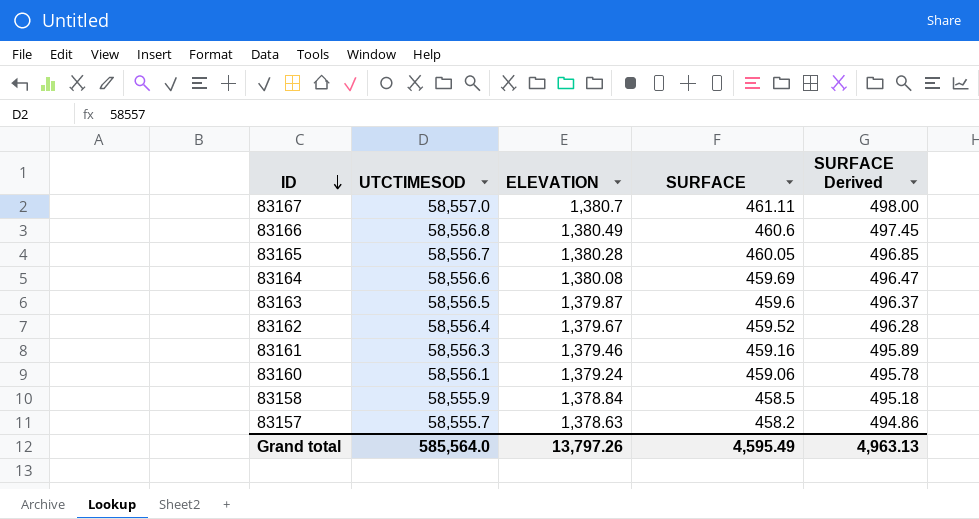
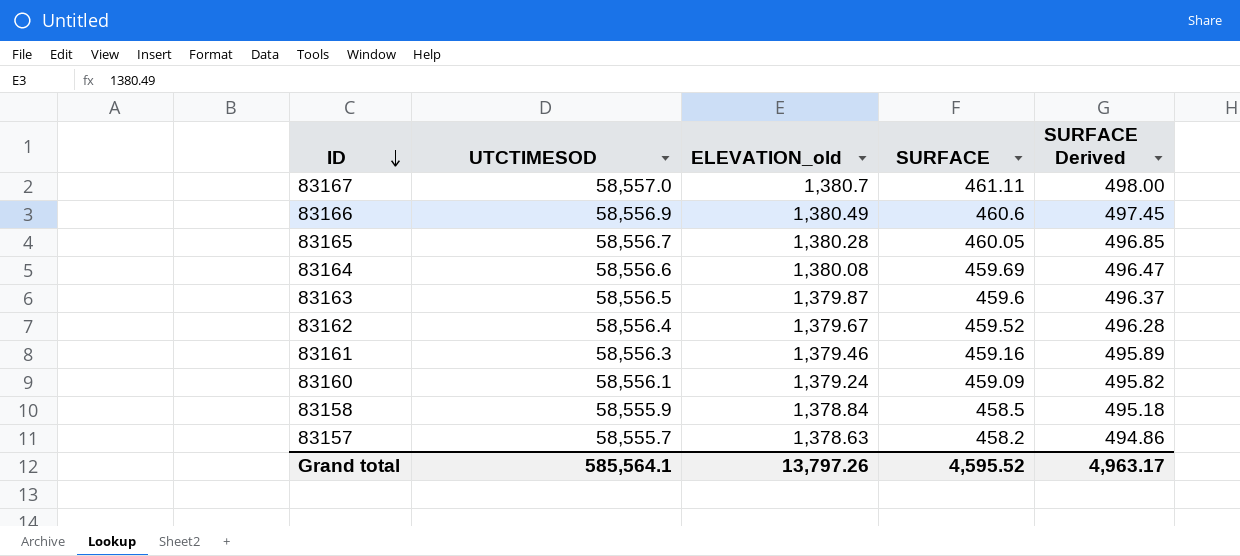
column name: ELEVATION -> ELEVATION_old
83166 | UTCTIMESOD: 58,556.8 -> 58,556.9
83160 | SURFACE: 459.06 -> 459.09
83160 | SURFACE Derived: 495.78 -> 495.82
Grand total | UTCTIMESOD: 585,564.0 -> 585,564.1
Grand total | SURFACE: 4,595.49 -> 4,595.52
Grand total | SURFACE Derived: 4,963.13 -> 4,963.17

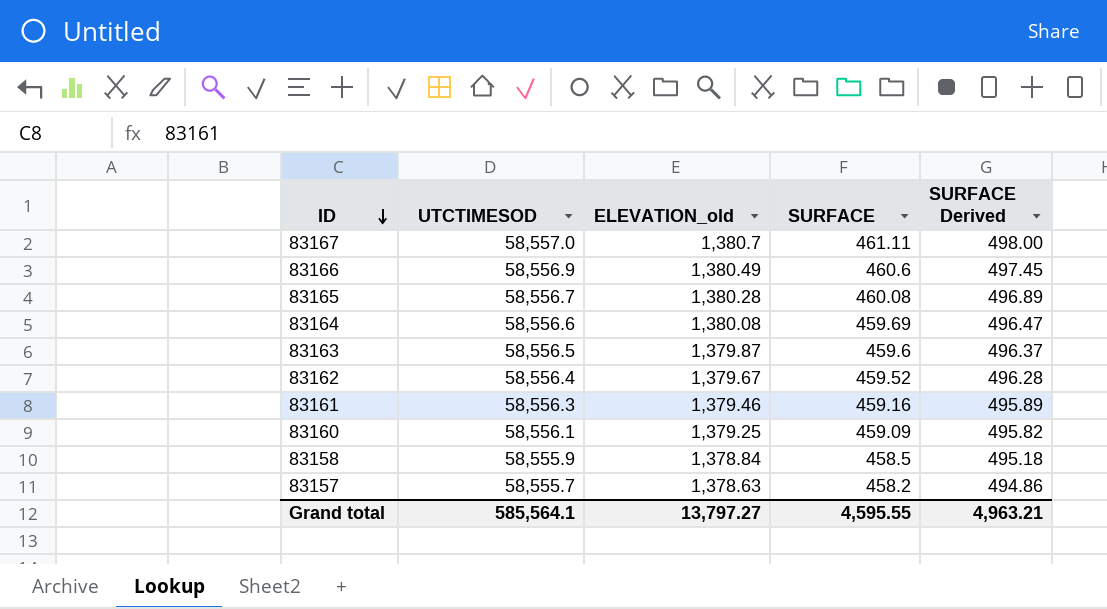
83165 | SURFACE: 460.05 -> 460.08
83165 | SURFACE Derived: 496.85 -> 496.89
83160 | ELEVATION_old: 1,379.24 -> 1,379.25
Grand total | ELEVATION_old: 13,797.26 -> 13,797.27
Grand total | SURFACE: 4,595.52 -> 4,595.55
Grand total | SURFACE Derived: 4,963.17 -> 4,963.21

